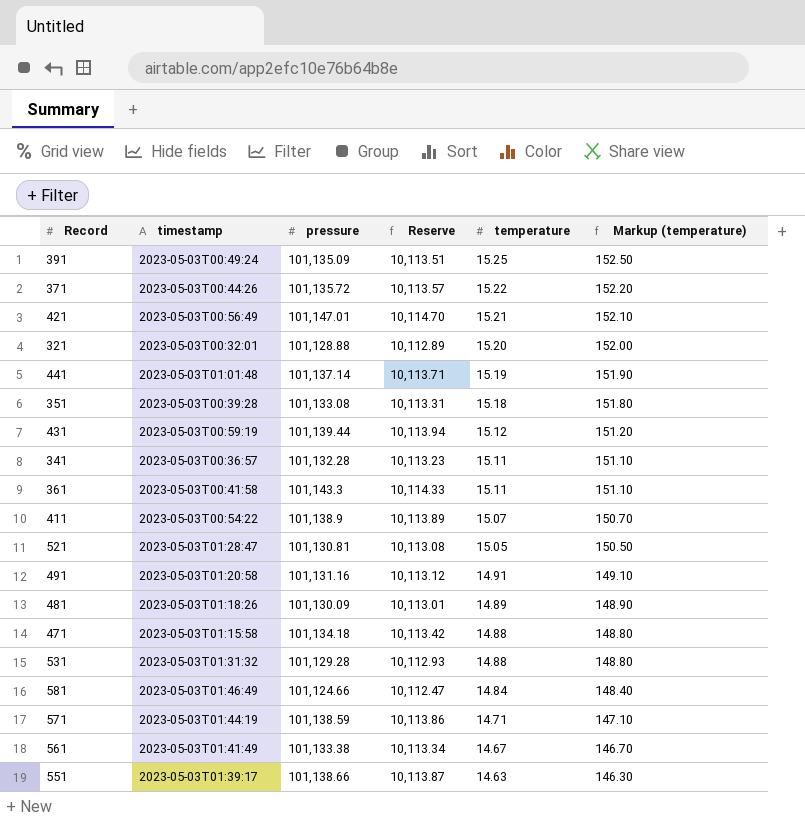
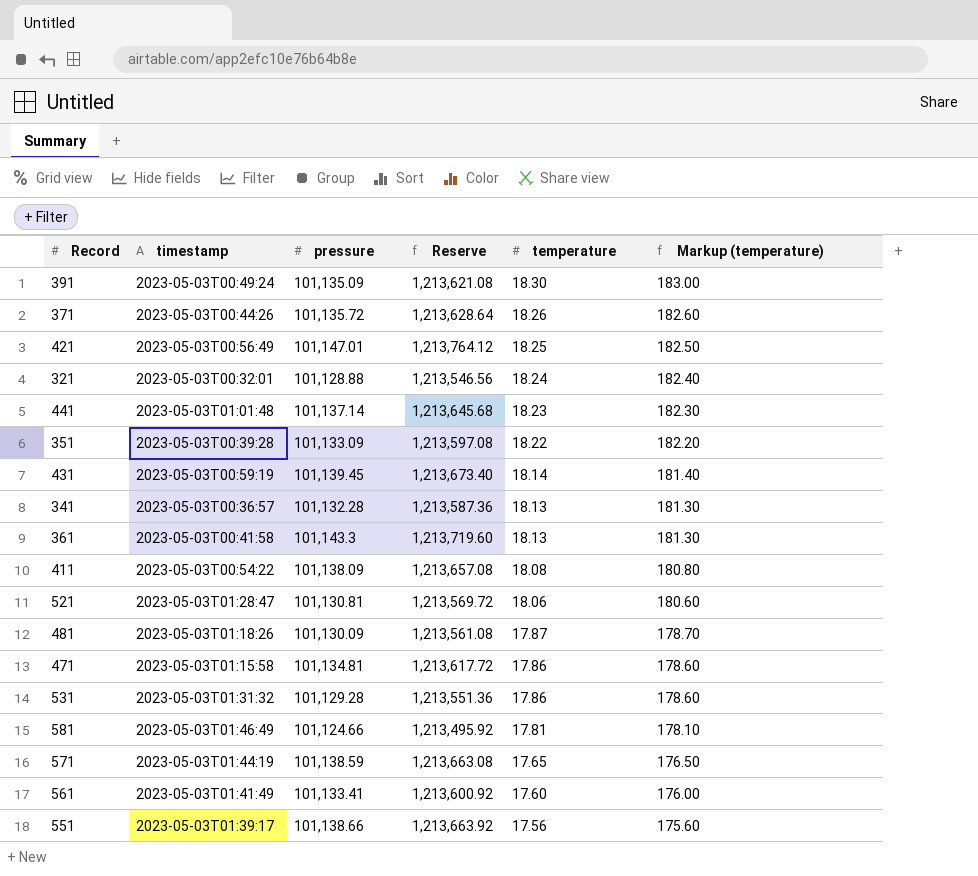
column Reserve | formula: [pressure] * 0.1 -> [pressure] * 12
row 491: 2023-05-03T01:20:58 | 101,131.16 | 10,113.12 | 14.91 | 149.10 -> none
391 | temperature: 15.25 -> 18.30
391 | Markup (temperature): 152.50 -> 183.00
371 | temperature: 15.22 -> 18.26
371 | Markup (temperature): 152.20 -> 182.60
421 | temperature: 15.21 -> 18.25
421 | Markup (temperature): 152.10 -> 182.50
321 | temperature: 15.20 -> 18.24
321 | Markup (temperature): 152.00 -> 182.40
441 | temperature: 15.19 -> 18.23
441 | Markup (temperature): 151.90 -> 182.30
351 | pressure: 101,133.08 -> 101,133.09
351 | temperature: 15.18 -> 18.22
351 | Markup (temperature): 151.80 -> 182.20
431 | pressure: 101,139.44 -> 101,139.45
431 | temperature: 15.12 -> 18.14
431 | Markup (temperature): 151.20 -> 181.40
341 | temperature: 15.11 -> 18.13
341 | Markup (temperature): 151.10 -> 181.30
361 | temperature: 15.11 -> 18.13
361 | Markup (temperature): 151.10 -> 181.30
411 | pressure: 101,138.9 -> 101,138.09
411 | temperature: 15.07 -> 18.08
411 | Markup (temperature): 150.70 -> 180.80
521 | temperature: 15.05 -> 18.06
521 | Markup (temperature): 150.50 -> 180.60
481 | temperature: 14.89 -> 17.87
481 | Markup (temperature): 148.90 -> 178.70
471 | pressure: 101,134.18 -> 101,134.81
471 | temperature: 14.88 -> 17.86
471 | Markup (temperature): 148.80 -> 178.60
531 | temperature: 14.88 -> 17.86
531 | Markup (temperature): 148.80 -> 178.60
581 | temperature: 14.84 -> 17.81
581 | Markup (temperature): 148.40 -> 178.10
571 | temperature: 14.71 -> 17.65
571 | Markup (temperature): 147.10 -> 176.50
561 | pressure: 101,133.38 -> 101,133.41
561 | temperature: 14.67 -> 17.60
561 | Markup (temperature): 146.70 -> 176.00
551 | temperature: 14.63 -> 17.56
551 | Markup (temperature): 146.30 -> 175.60

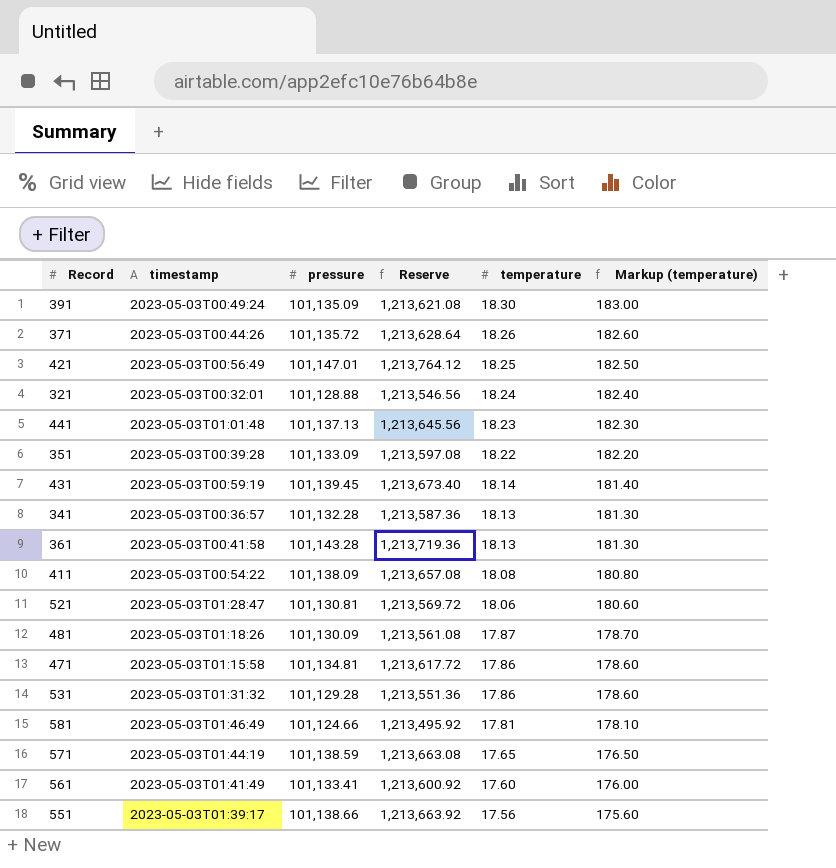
441 | pressure: 101,137.14 -> 101,137.13
441 | Reserve: 1,213,645.68 -> 1,213,645.56
361 | pressure: 101,143.3 -> 101,143.28
361 | Reserve: 1,213,719.60 -> 1,213,719.36

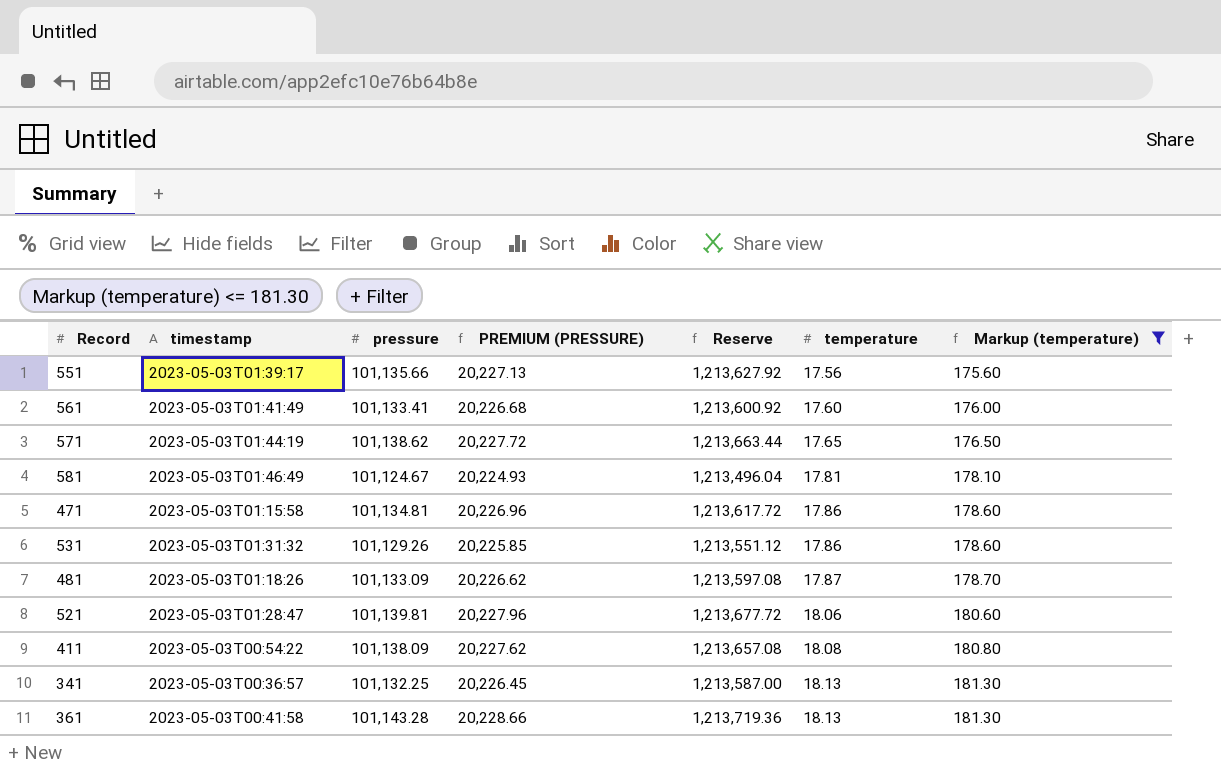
filter: none -> Markup (temperature) <= 181.30
row order: temperature descending -> temperature ascending
column PREMIUM (PRESSURE) | formula: none -> [pressure] * 0.2
551 | pressure: 101,138.66 -> 101,135.66
551 | Reserve: 1,213,663.92 -> 1,213,627.92
571 | pressure: 101,138.59 -> 101,138.62
571 | Reserve: 1,213,663.08 -> 1,213,663.44
581 | pressure: 101,124.66 -> 101,124.67
581 | Reserve: 1,213,495.92 -> 1,213,496.04
531 | pressure: 101,129.28 -> 101,129.26
531 | Reserve: 1,213,551.36 -> 1,213,551.12
481 | pressure: 101,130.09 -> 101,133.09
481 | Reserve: 1,213,561.08 -> 1,213,597.08
521 | pressure: 101,130.81 -> 101,139.81
521 | Reserve: 1,213,569.72 -> 1,213,677.72
341 | pressure: 101,132.28 -> 101,132.25
341 | Reserve: 1,213,587.36 -> 1,213,587.00

